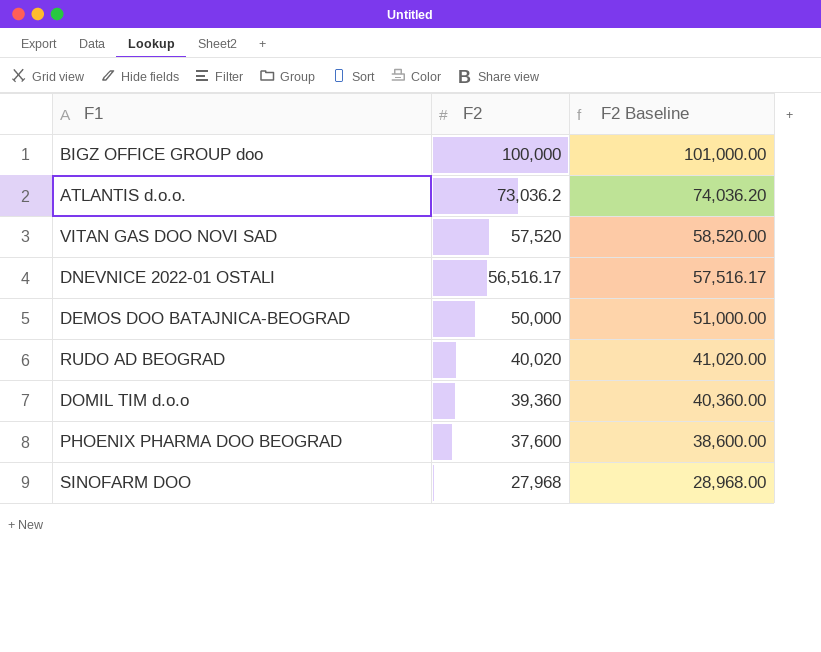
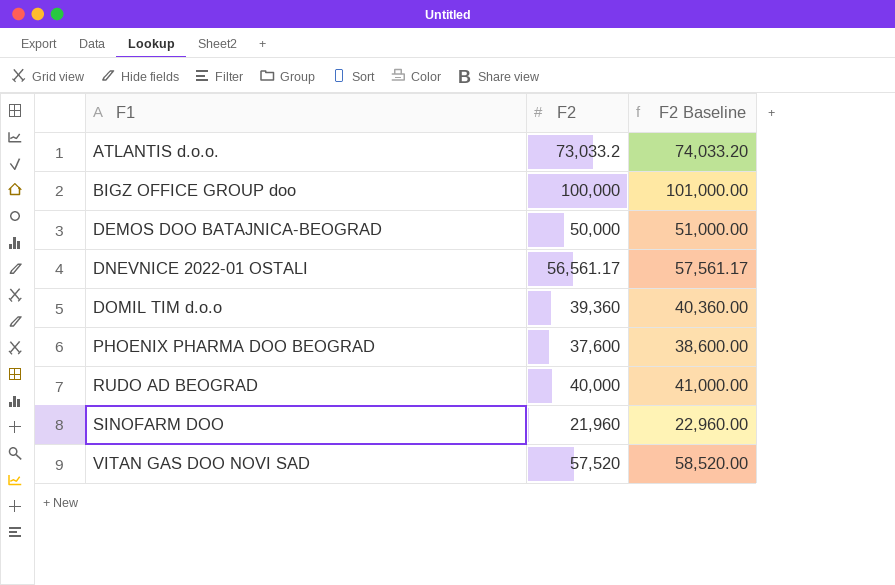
row order: F2 descending -> F1 ascending
ATLANTIS d.o.o. | F2: 73,036.2 -> 73,033.2
ATLANTIS d.o.o. | F2 Baseline: 74,036.20 -> 74,033.20
DNEVNICE 2022-01 OSTALI | F2: 56,516.17 -> 56,561.17
DNEVNICE 2022-01 OSTALI | F2 Baseline: 57,516.17 -> 57,561.17
RUDO AD BEOGRAD | F2: 40,020 -> 40,000
RUDO AD BEOGRAD | F2 Baseline: 41,020.00 -> 41,000.00
SINOFARM DOO | F2: 27,968 -> 21,960
SINOFARM DOO | F2 Baseline: 28,968.00 -> 22,960.00

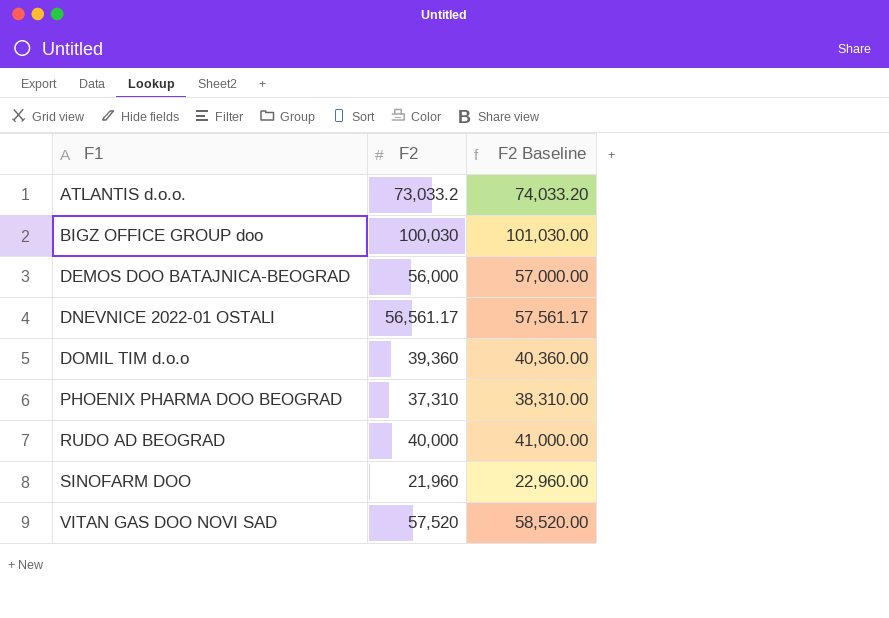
BIGZ OFFICE GROUP doo | F2: 100,000 -> 100,030
BIGZ OFFICE GROUP doo | F2 Baseline: 101,000.00 -> 101,030.00
DEMOS DOO BATAJNICA-BEOGRAD | F2: 50,000 -> 56,000
DEMOS DOO BATAJNICA-BEOGRAD | F2 Baseline: 51,000.00 -> 57,000.00
PHOENIX PHARMA DOO BEOGRAD | F2: 37,600 -> 37,310
PHOENIX PHARMA DOO BEOGRAD | F2 Baseline: 38,600.00 -> 38,310.00

